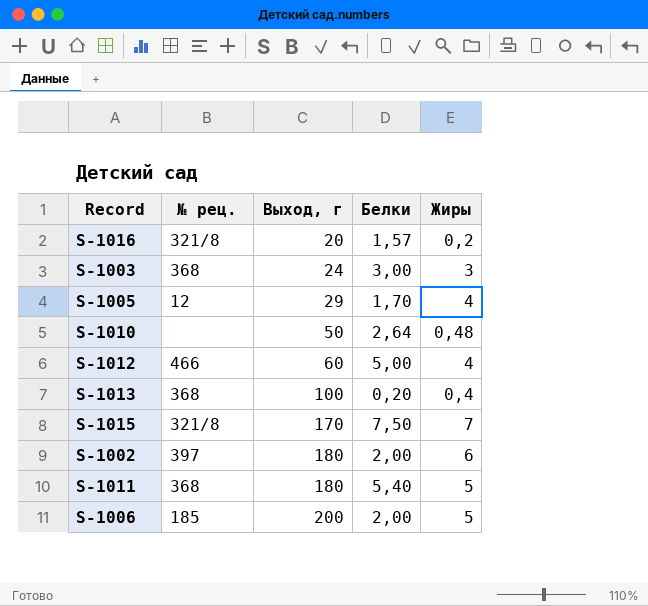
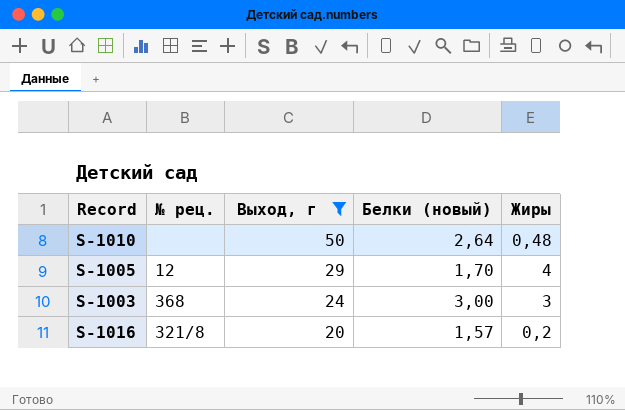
filter: none -> Выход, г <= 50
row order: Выход, г ascending -> Выход, г descending
column name: Белки -> Белки (новый)

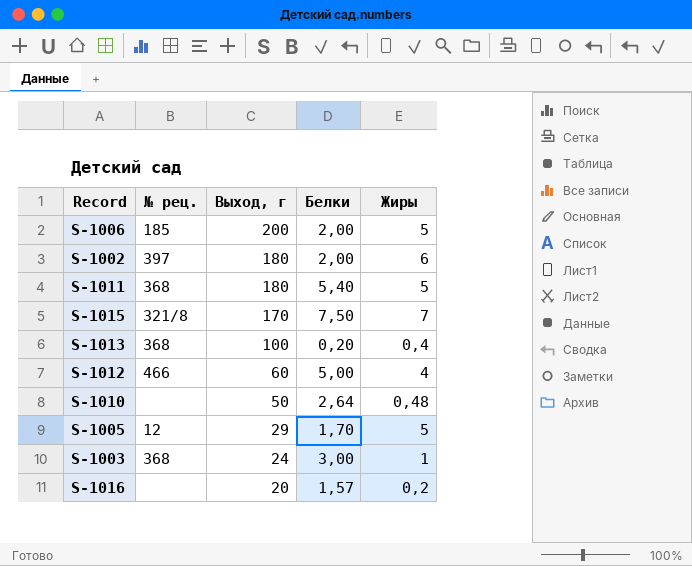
filter: Выход, г <= 50 -> none
column name: Белки (новый) -> Белки
S-1005 | Жиры: 4 -> 5
S-1003 | Жиры: 3 -> 1
S-1016 | № рец.: 321/8 -> none

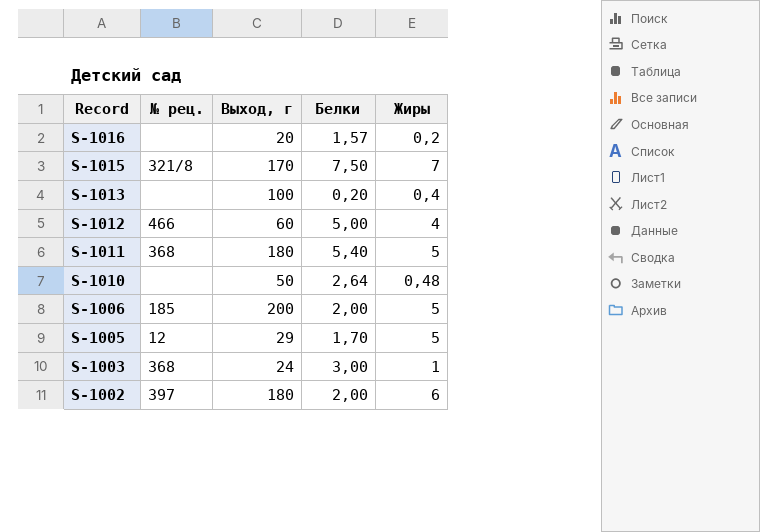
row order: Выход, г descending -> Record descending
S-1013 | № рец.: 368 -> none

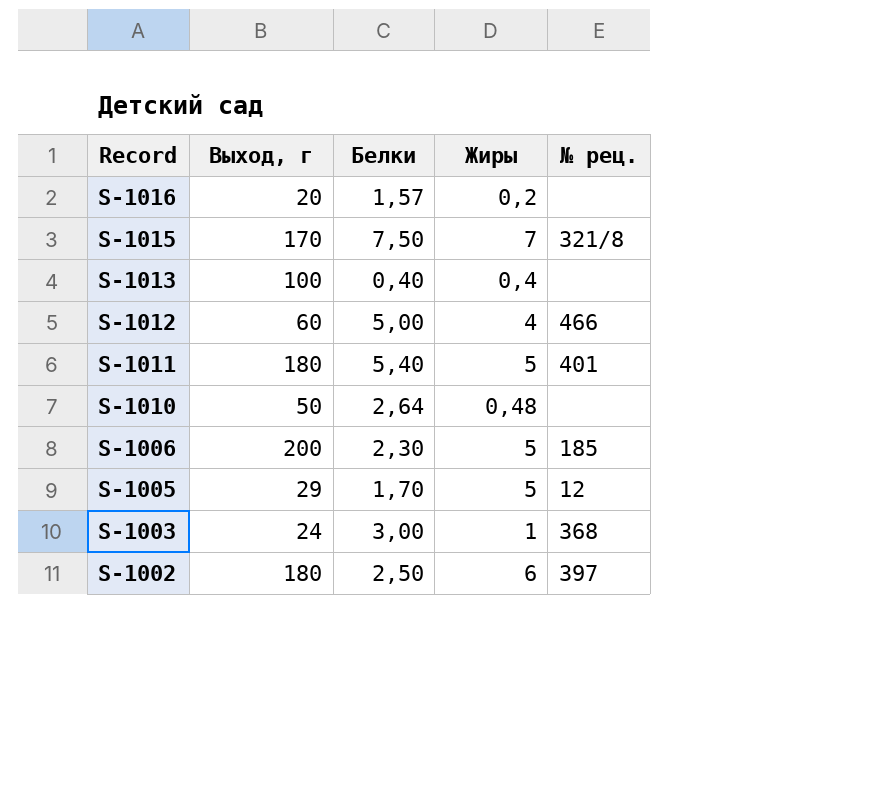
column № рец. | position: 2 -> 5
S-1013 | Белки: 0,20 -> 0,40
S-1011 | № рец.: 368 -> 401
S-1006 | Белки: 2,00 -> 2,30
S-1002 | Белки: 2,00 -> 2,50

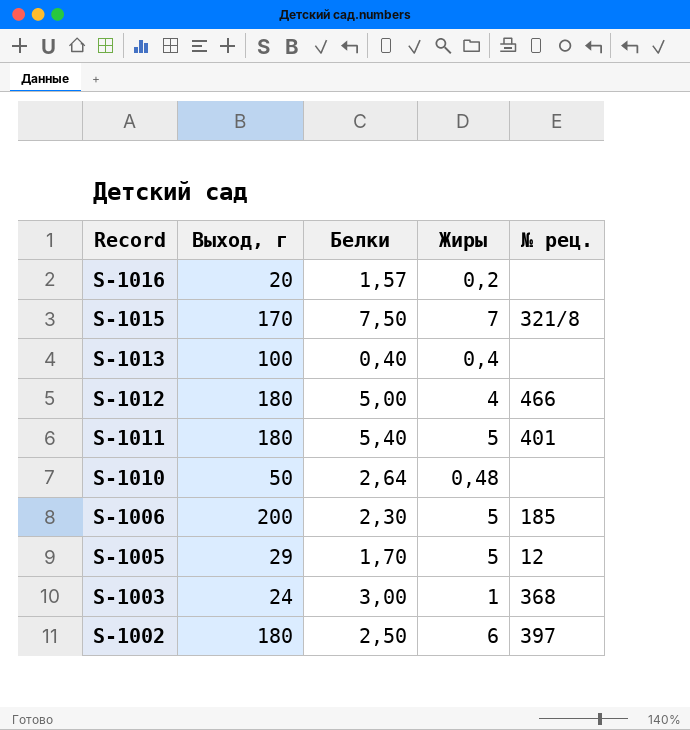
S-1012 | Выход, г: 60 -> 180

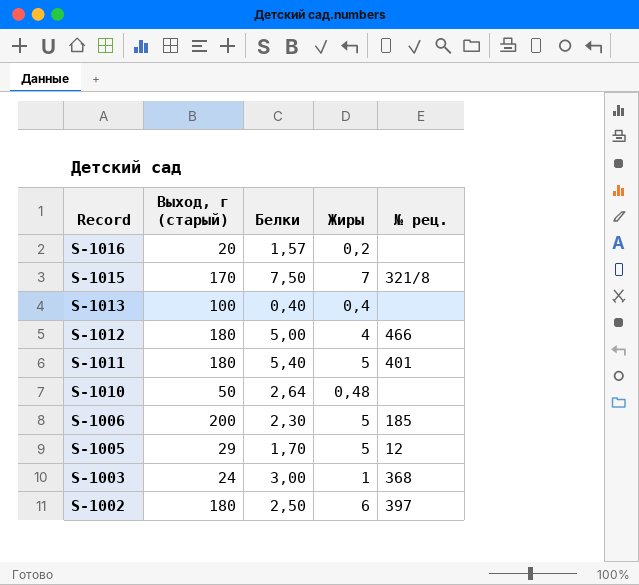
column name: Выход, г -> Выход, г (старый)

